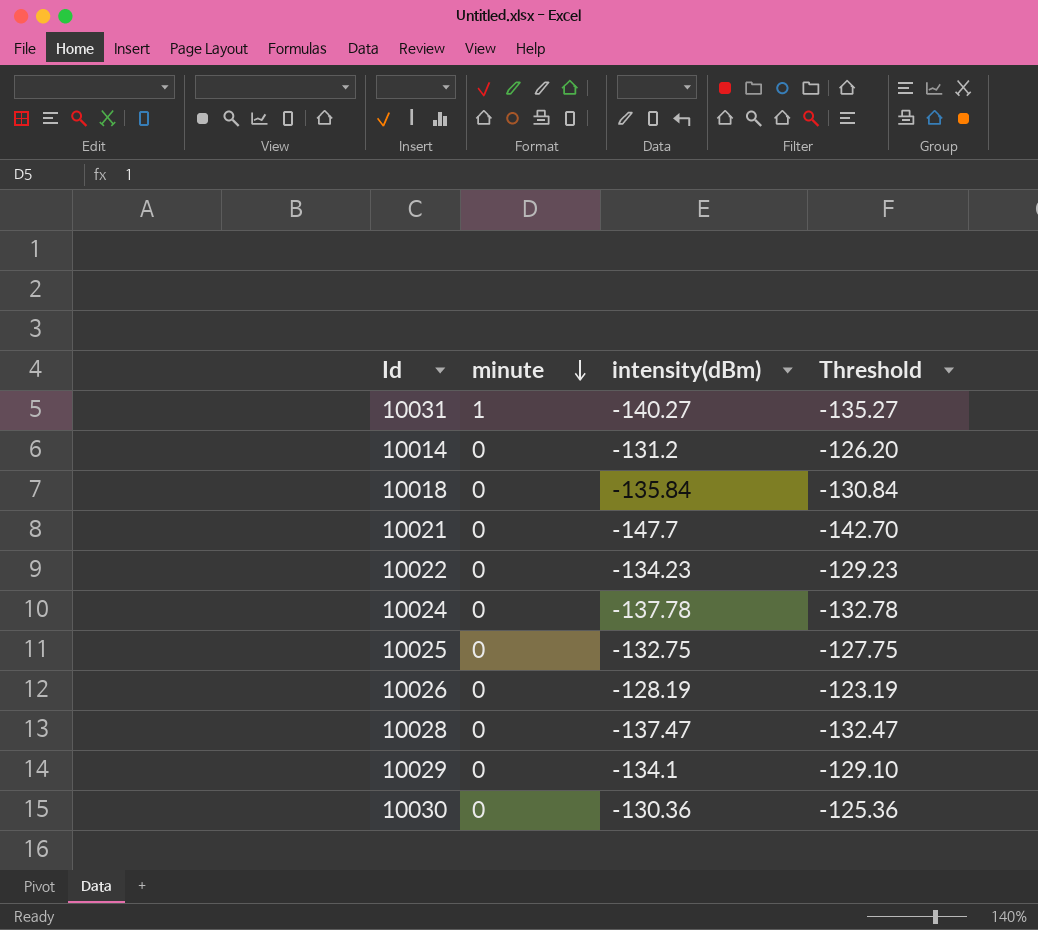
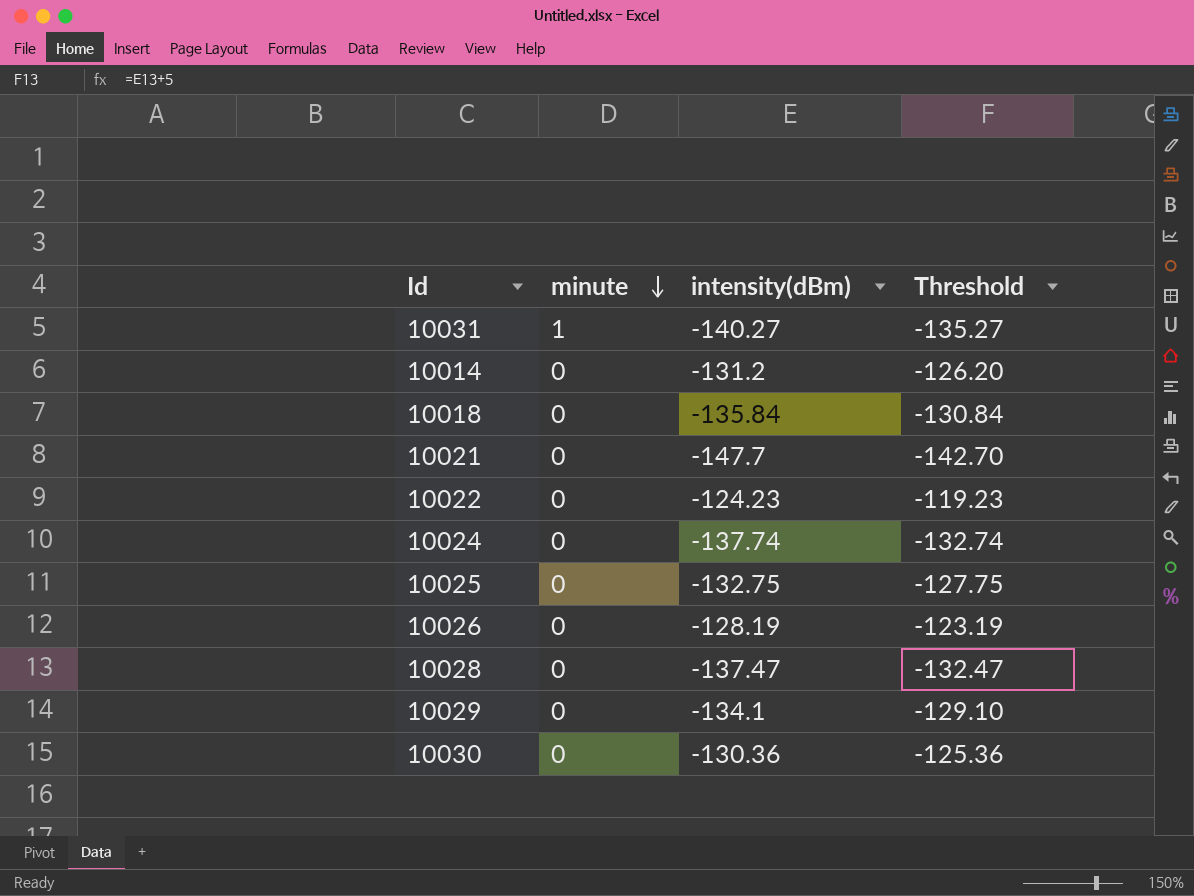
10022 | intensity(dBm): -134.23 -> -124.23
10022 | Threshold: -129.23 -> -119.23
10024 | intensity(dBm): -137.78 -> -137.74
10024 | Threshold: -132.78 -> -132.74

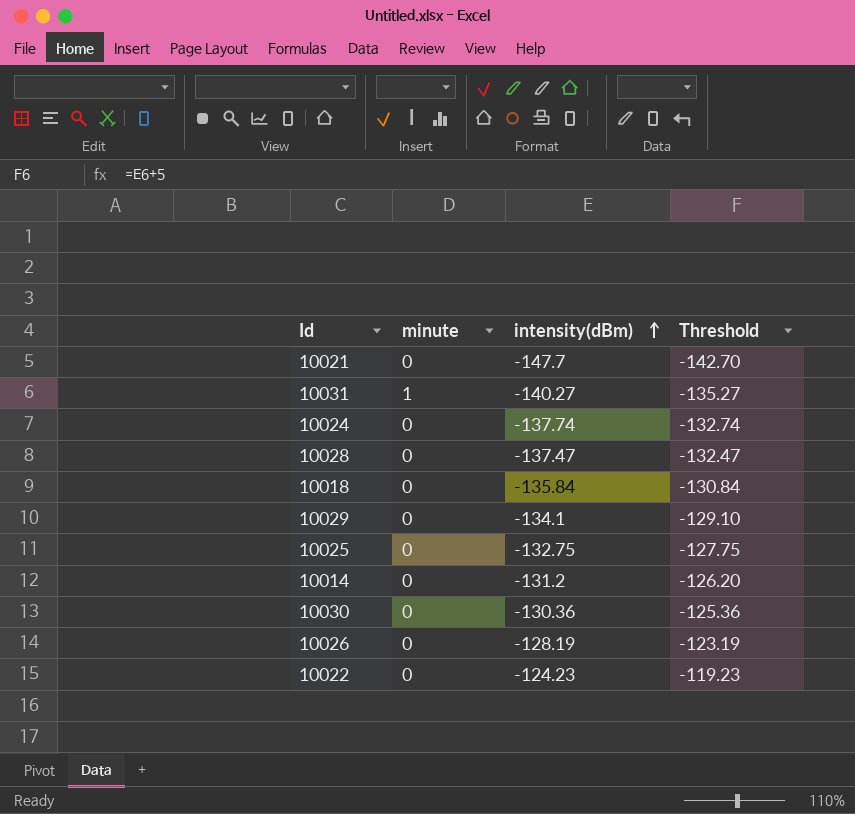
row order: minute descending -> intensity(dBm) ascending

